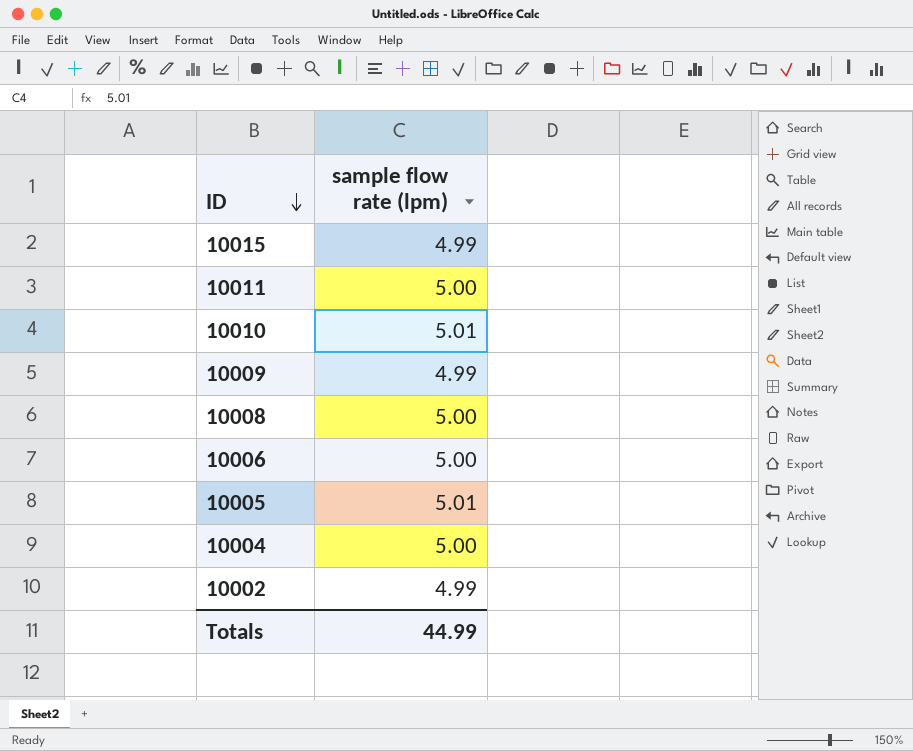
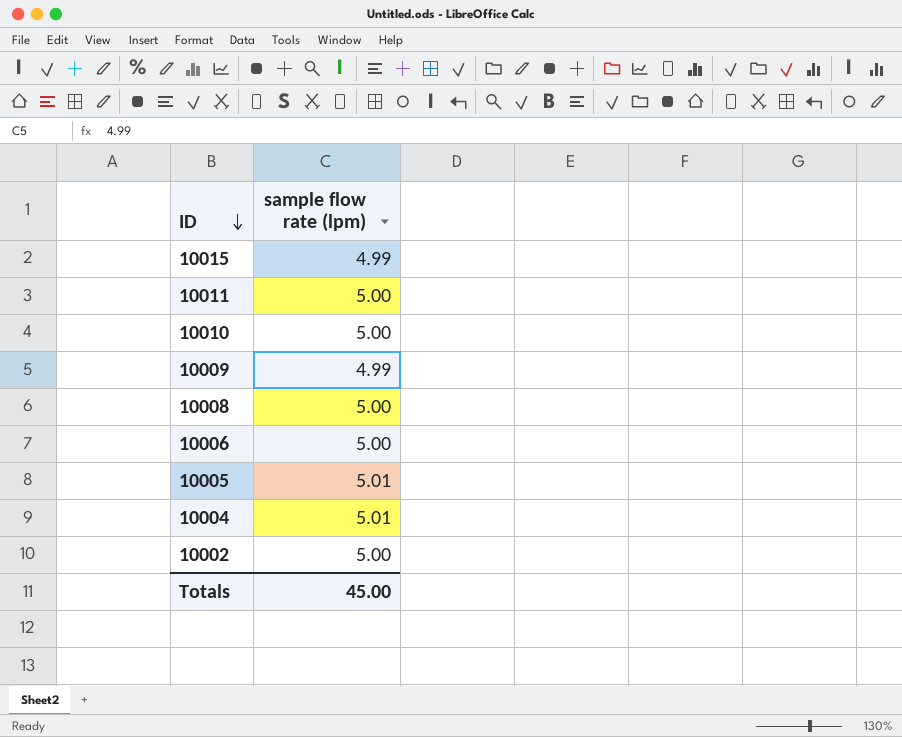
10010 | sample flow rate (lpm): 5.01 -> 5.00
10004 | sample flow rate (lpm): 5.00 -> 5.01
10002 | sample flow rate (lpm): 4.99 -> 5.00
Totals | sample flow rate (lpm): 44.99 -> 45.00

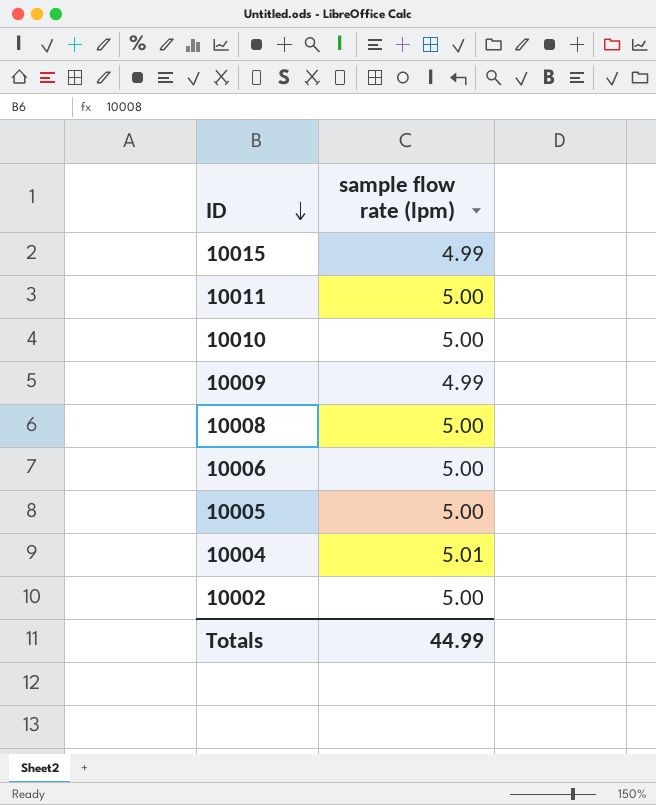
10005 | sample flow rate (lpm): 5.01 -> 5.00
Totals | sample flow rate (lpm): 45.00 -> 44.99

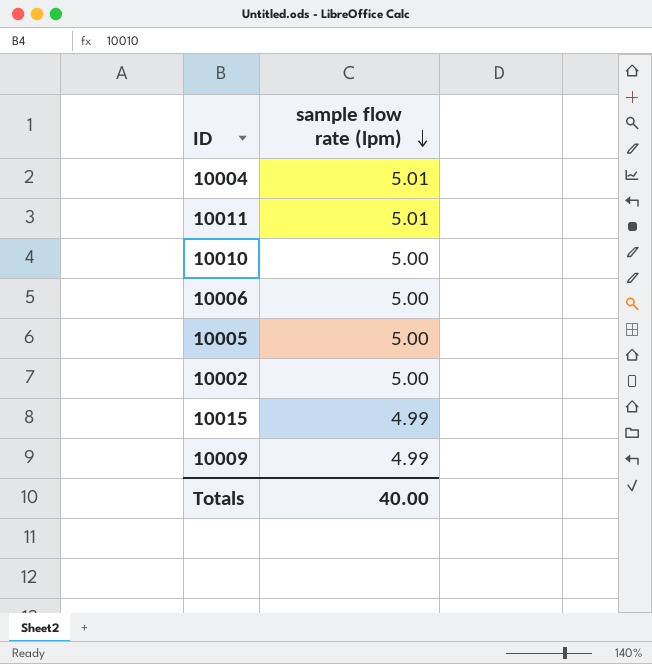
row order: ID descending -> sample flow rate (lpm) descending
row 10008: 5.00 -> none
10011 | sample flow rate (lpm): 5.00 -> 5.01
Totals | sample flow rate (lpm): 44.99 -> 40.00

